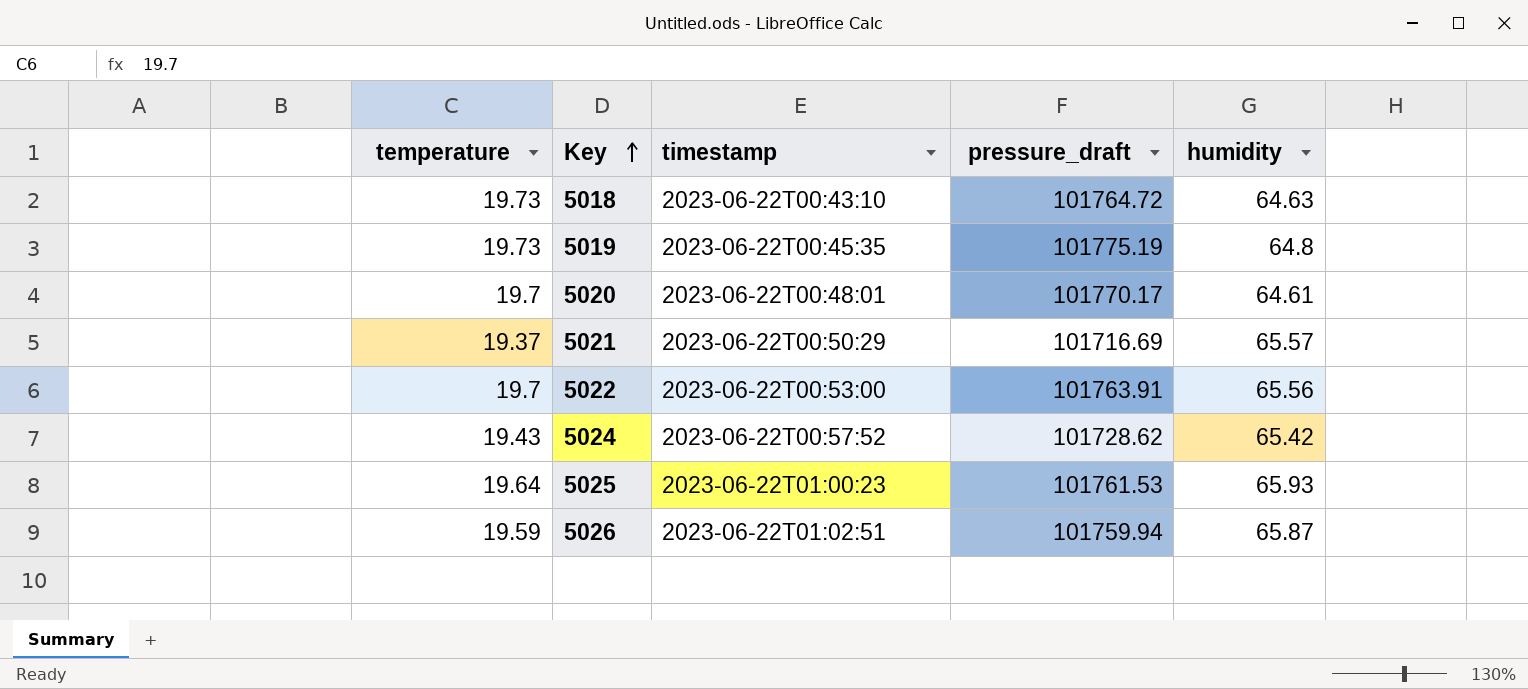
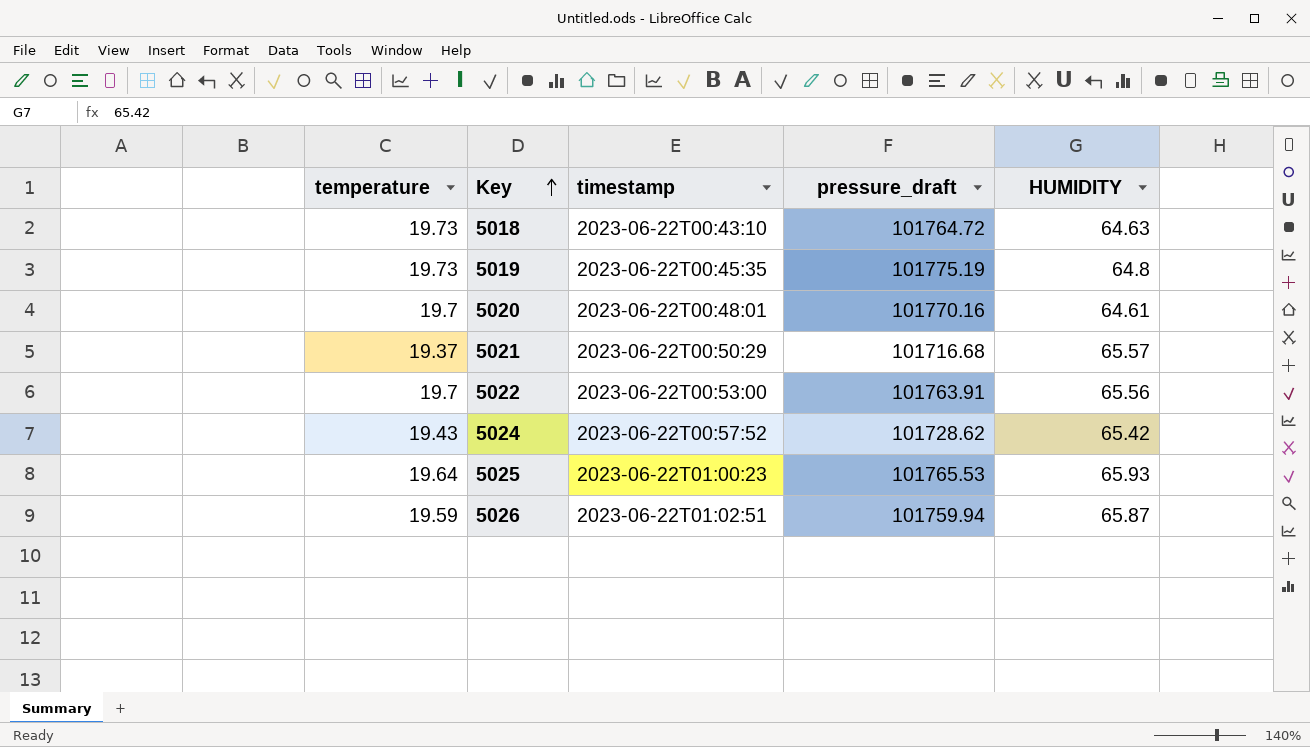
column name: humidity -> HUMIDITY
5020 | pressure_draft: 101770.17 -> 101770.16
5021 | pressure_draft: 101716.69 -> 101716.68
5025 | pressure_draft: 101761.53 -> 101765.53

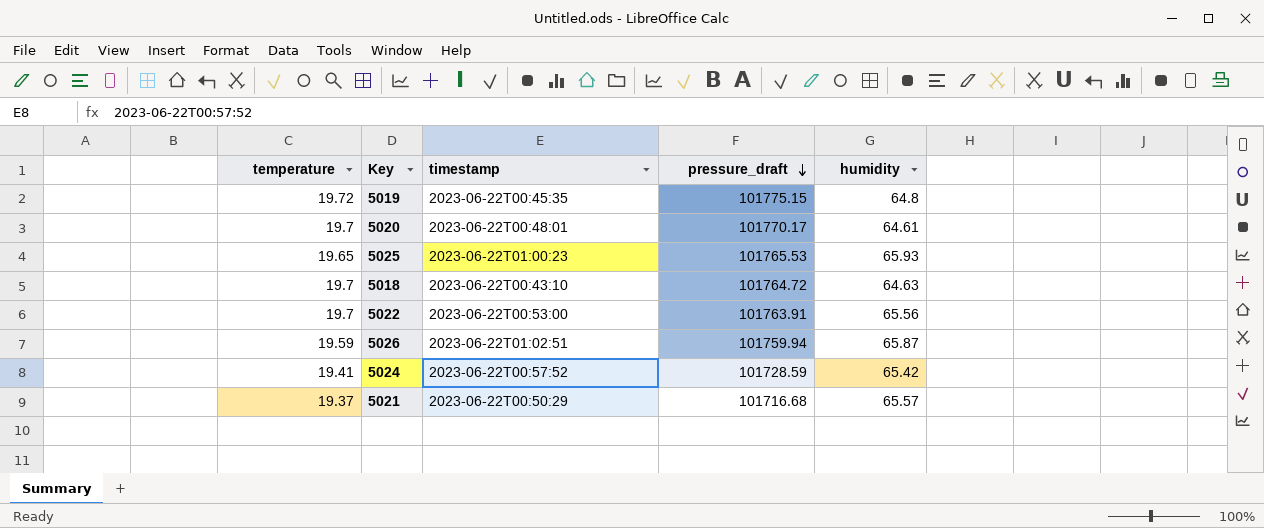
row order: Key ascending -> pressure_draft descending
column name: HUMIDITY -> humidity
5019 | temperature: 19.73 -> 19.72
5019 | pressure_draft: 101775.19 -> 101775.15
5020 | pressure_draft: 101770.16 -> 101770.17
5025 | temperature: 19.64 -> 19.65
5018 | temperature: 19.73 -> 19.7
5024 | temperature: 19.43 -> 19.41
5024 | pressure_draft: 101728.62 -> 101728.59

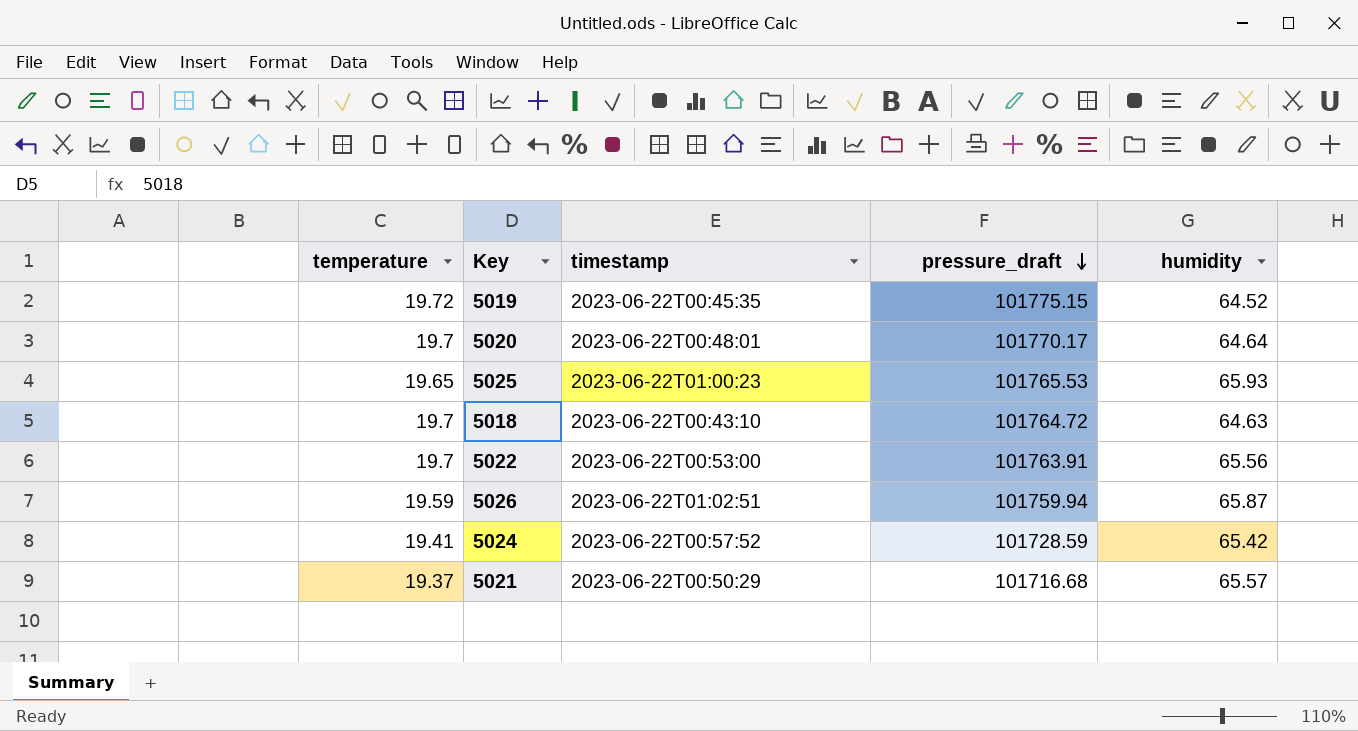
5019 | humidity: 64.8 -> 64.52
5020 | humidity: 64.61 -> 64.64

